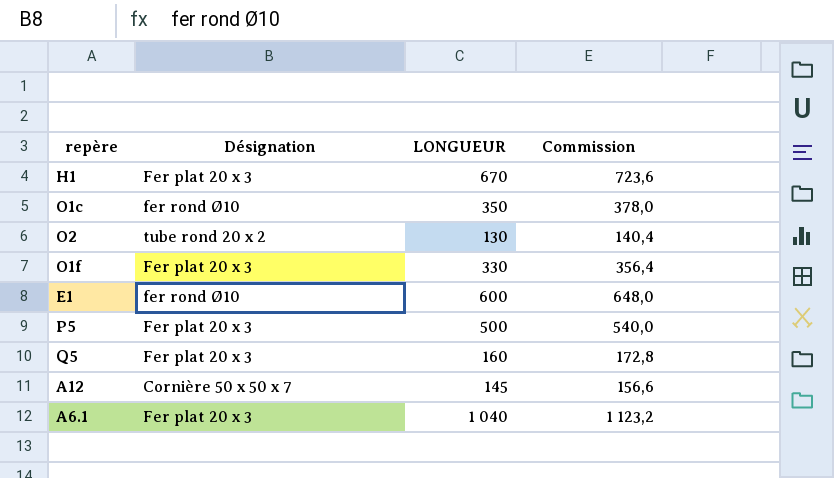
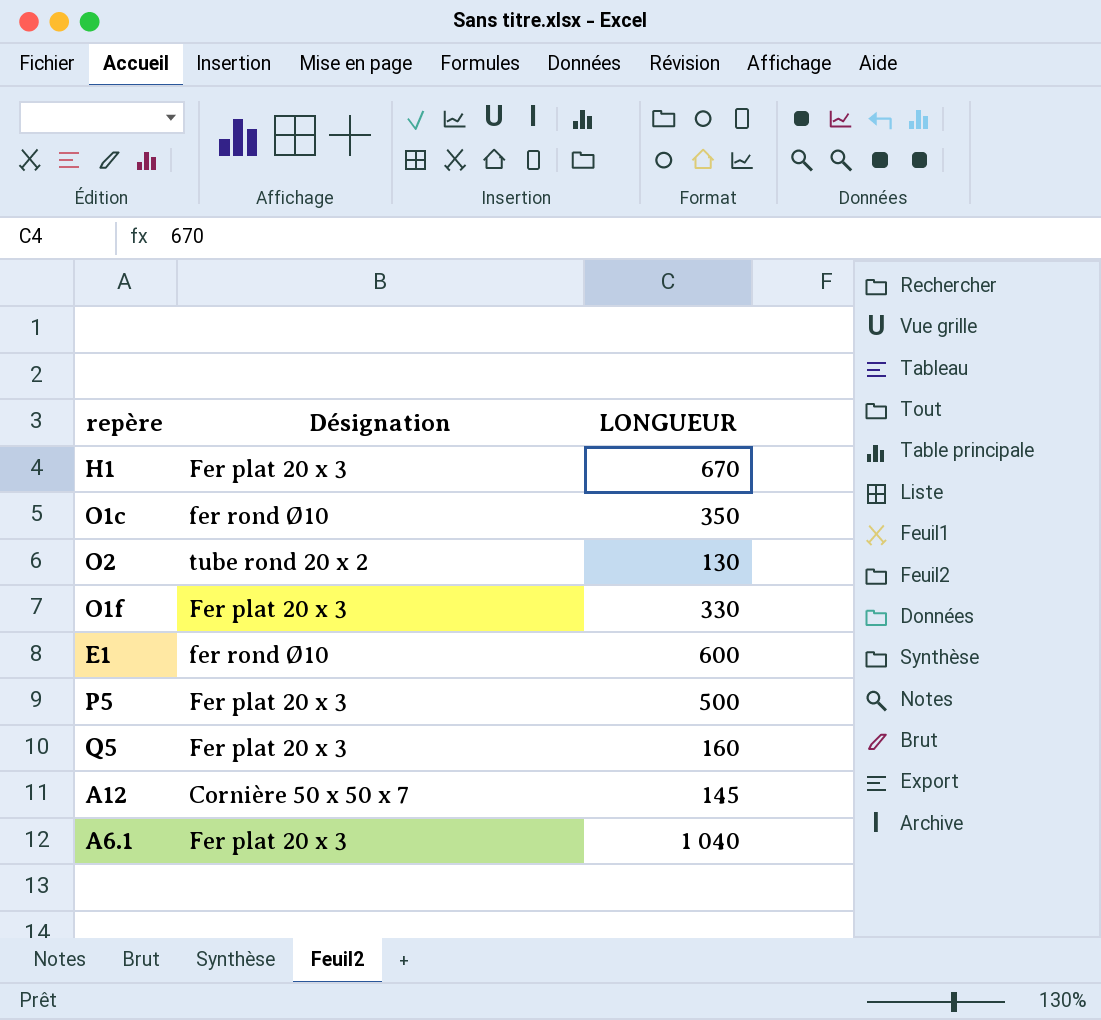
column Commission | formula: [LONGUEUR] * 1,08 -> none

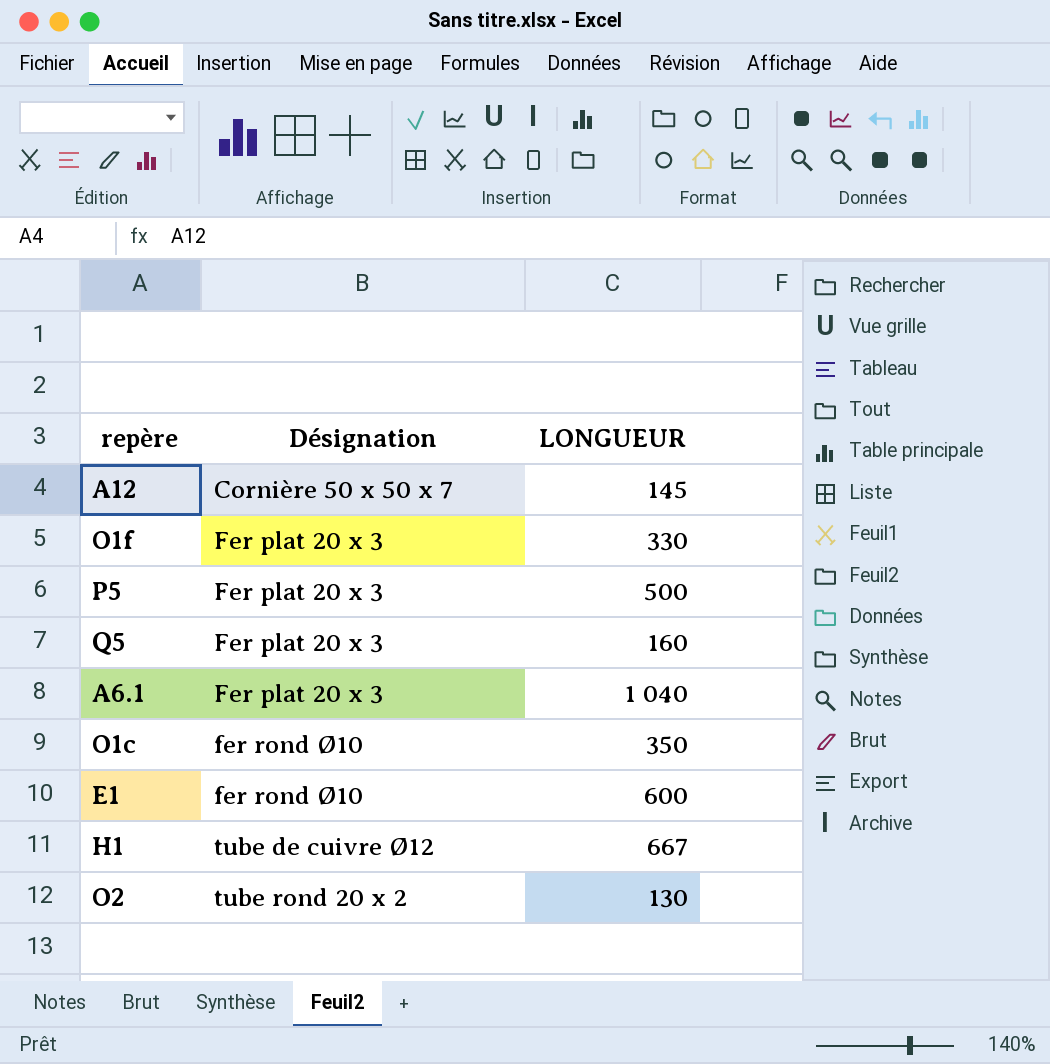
row order: none -> Désignation ascending
H1 | Désignation: Fer plat 20 x 3 -> tube de cuivre Ø12
H1 | LONGUEUR: 670 -> 667

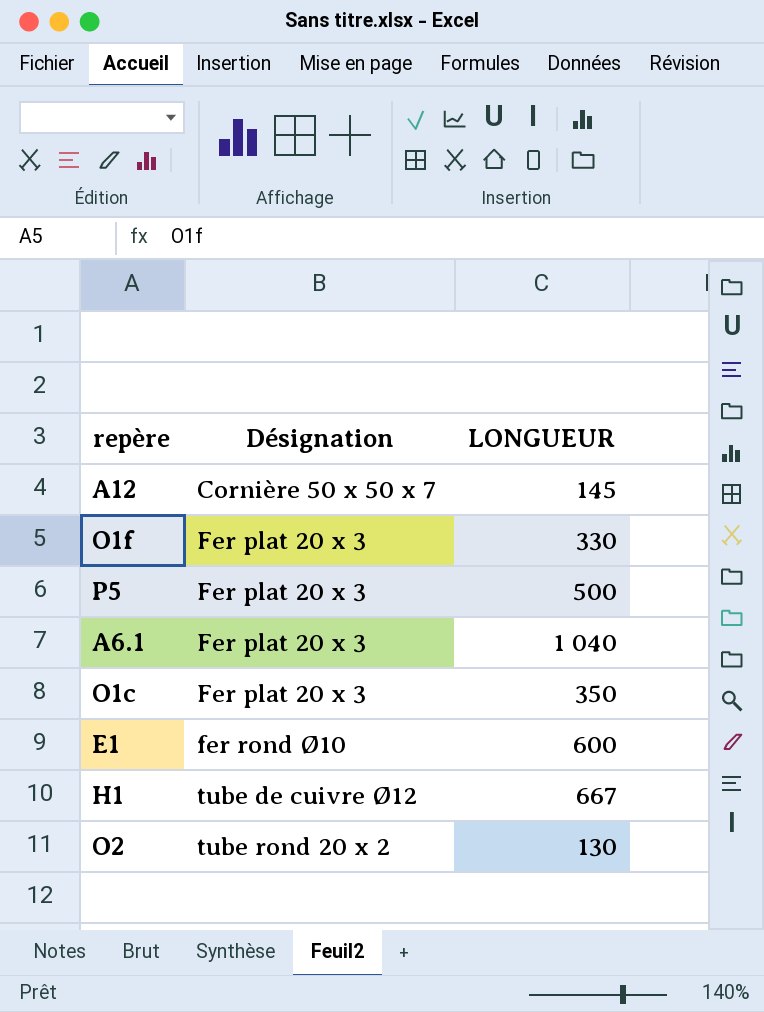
row Q5: Fer plat 20 x 3 | 160 -> none
O1c | Désignation: fer rond Ø10 -> Fer plat 20 x 3

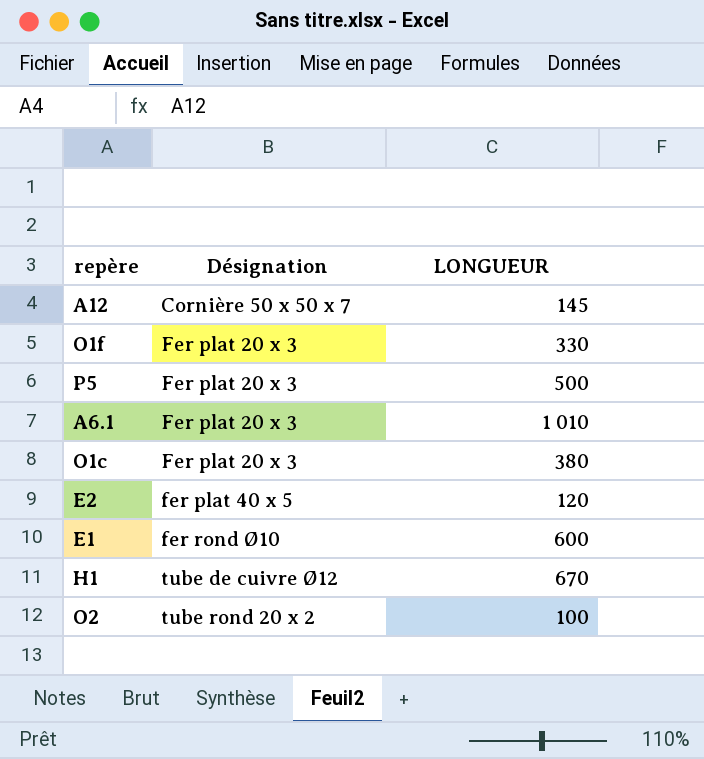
A6.1 | LONGUEUR: 1 040 -> 1 010
O1c | LONGUEUR: 350 -> 380
row E2: none -> fer plat 40 x 5 | 120
H1 | LONGUEUR: 667 -> 670
O2 | LONGUEUR: 130 -> 100

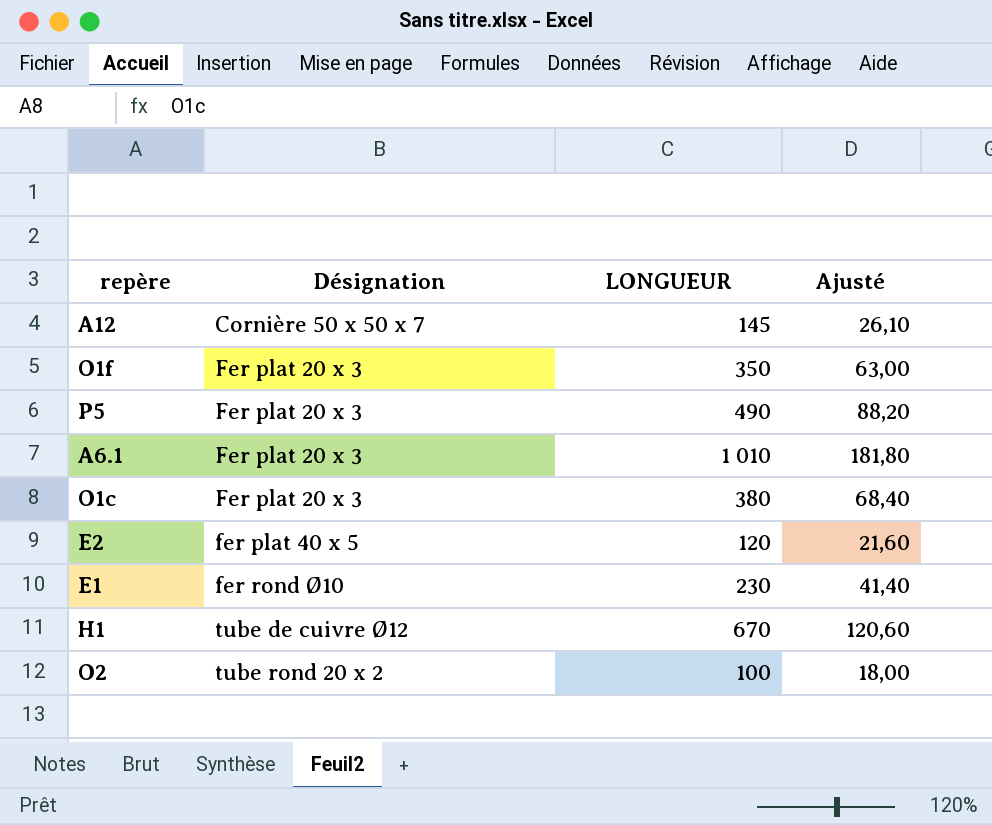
column Ajusté | formula: none -> [LONGUEUR] * 0,18
O1f | LONGUEUR: 330 -> 350
P5 | LONGUEUR: 500 -> 490
E1 | LONGUEUR: 600 -> 230

